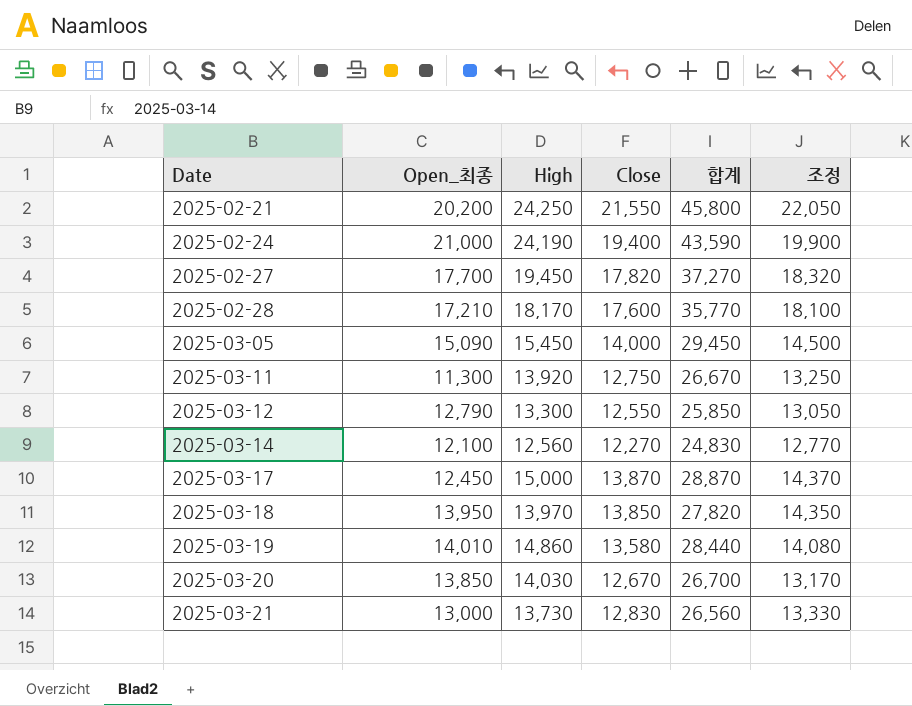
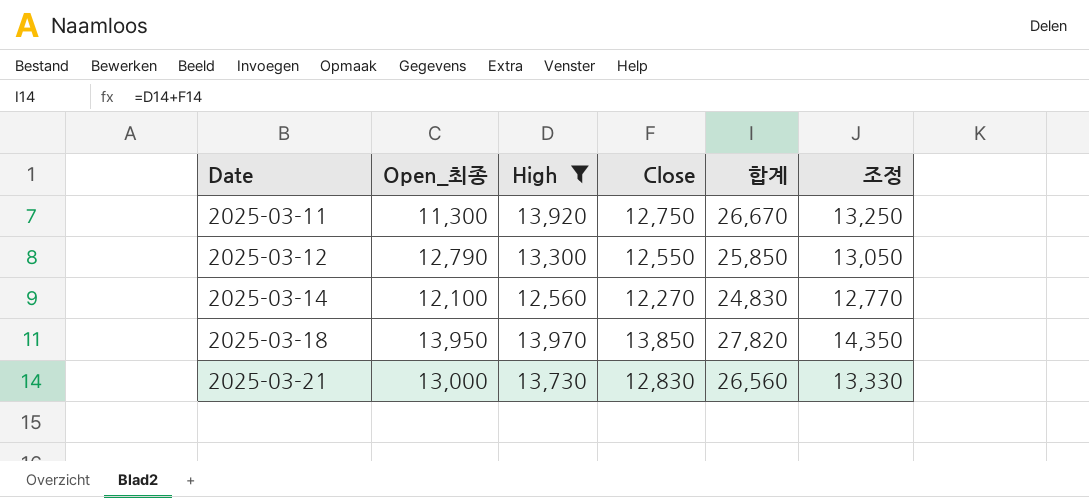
filter: none -> High <= 13,970

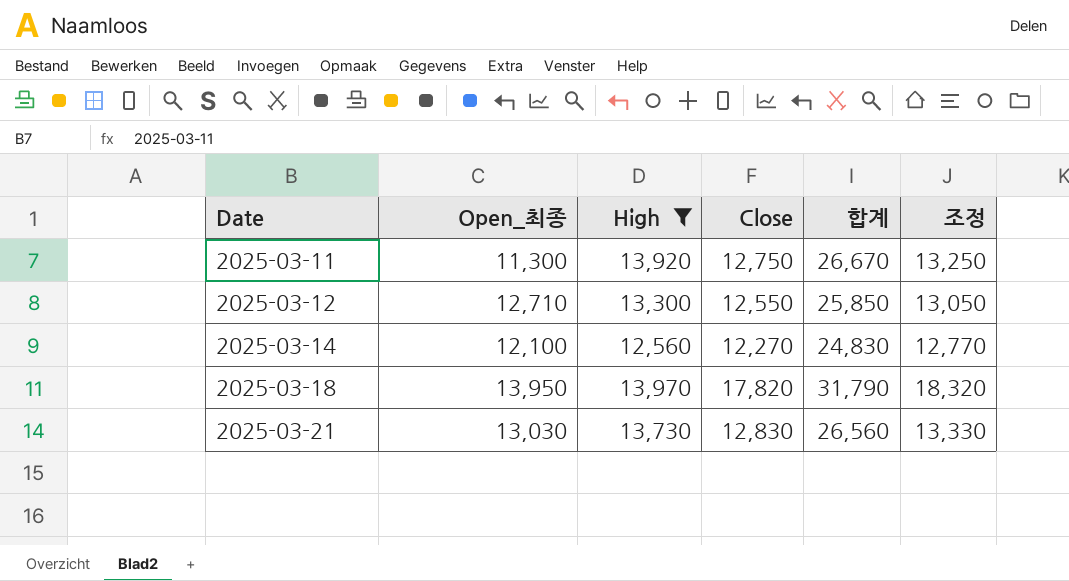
2025-03-12 | Open_최종: 12,790 -> 12,710
2025-03-18 | Close: 13,850 -> 17,820
2025-03-18 | 합계: 27,820 -> 31,790
2025-03-18 | 조정: 14,350 -> 18,320
2025-03-21 | Open_최종: 13,000 -> 13,030

